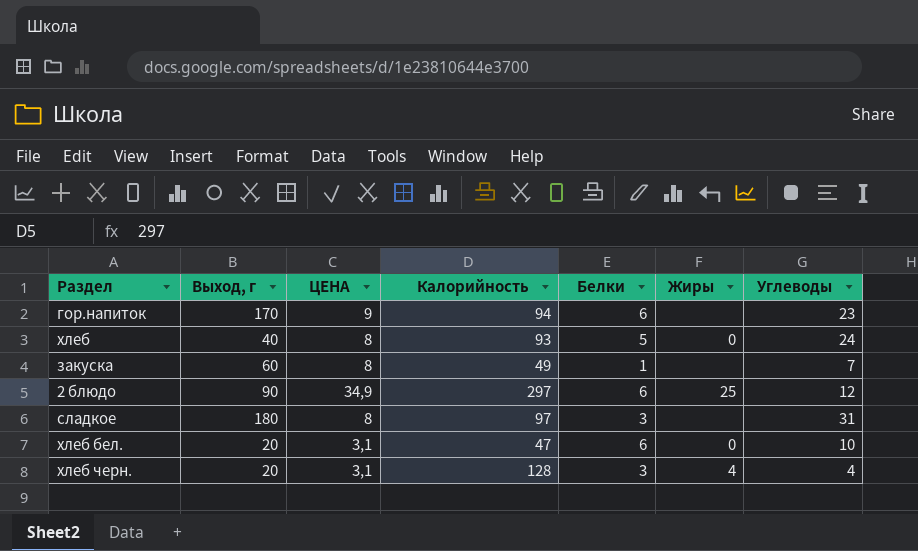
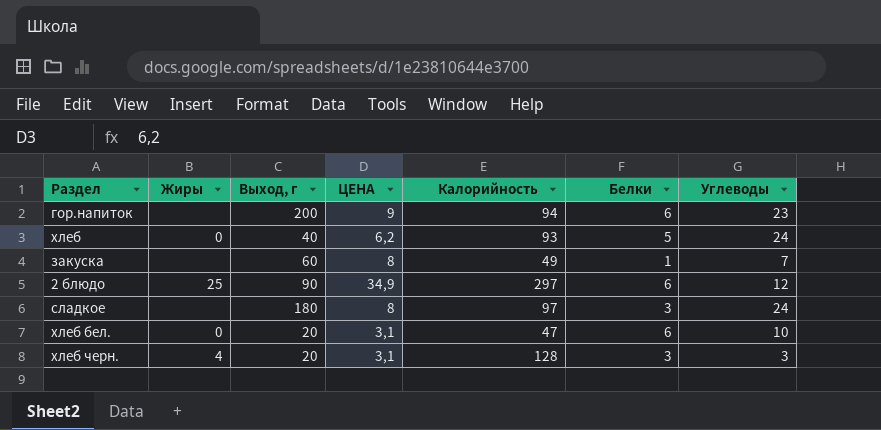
column Жиры | position: 6 -> 2
гор.напиток | Выход, г: 170 -> 200
хлеб | ЦЕНА: 8 -> 6,2
сладкое | Углеводы: 31 -> 24
хлеб черн. | Углеводы: 4 -> 3

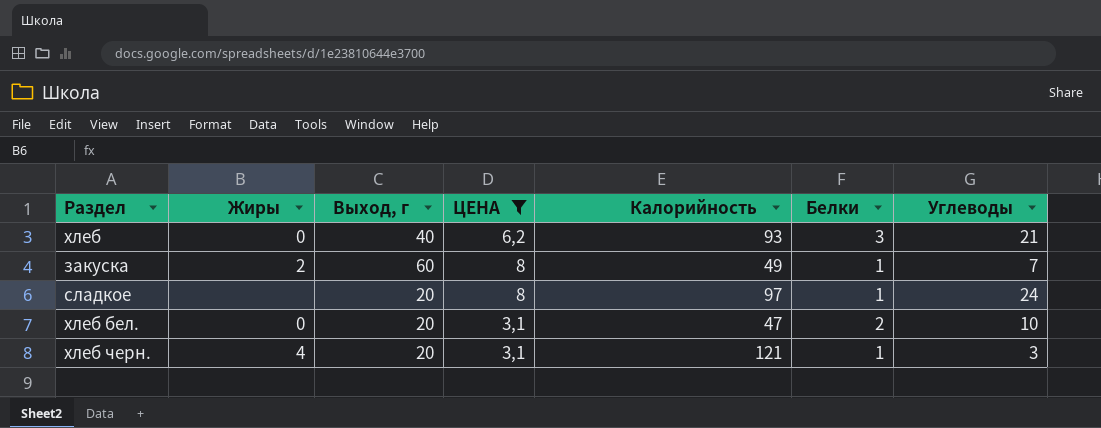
filter: none -> ЦЕНА <= 8
хлеб | Белки: 5 -> 3
хлеб | Углеводы: 24 -> 21
закуска | Жиры: none -> 2
сладкое | Выход, г: 180 -> 20
сладкое | Белки: 3 -> 1
хлеб бел. | Белки: 6 -> 2
хлеб черн. | Калорийность: 128 -> 121
хлеб черн. | Белки: 3 -> 1

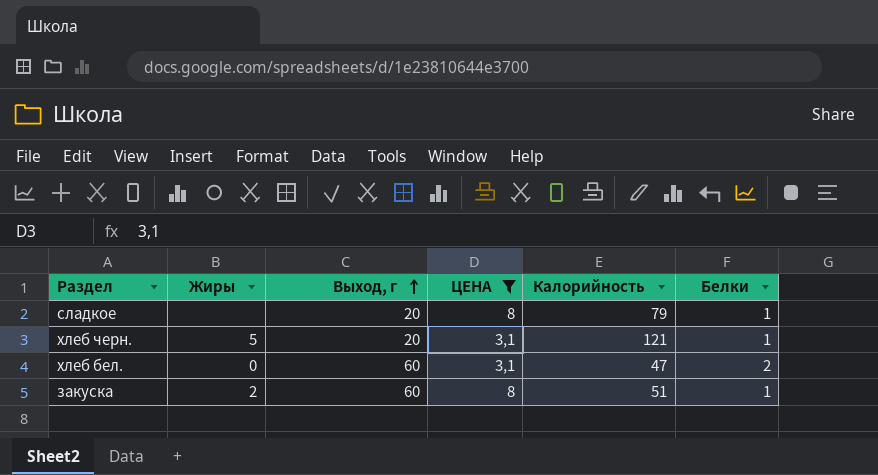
row order: none -> Выход, г ascending
column Углеводы | position: 7 -> none
row хлеб: 0 | 40 | 6,2 | 93 | 3 | 21 -> none
сладкое | Калорийность: 97 -> 79
хлеб черн. | Жиры: 4 -> 5
хлеб бел. | Выход, г: 20 -> 60
закуска | Калорийность: 49 -> 51

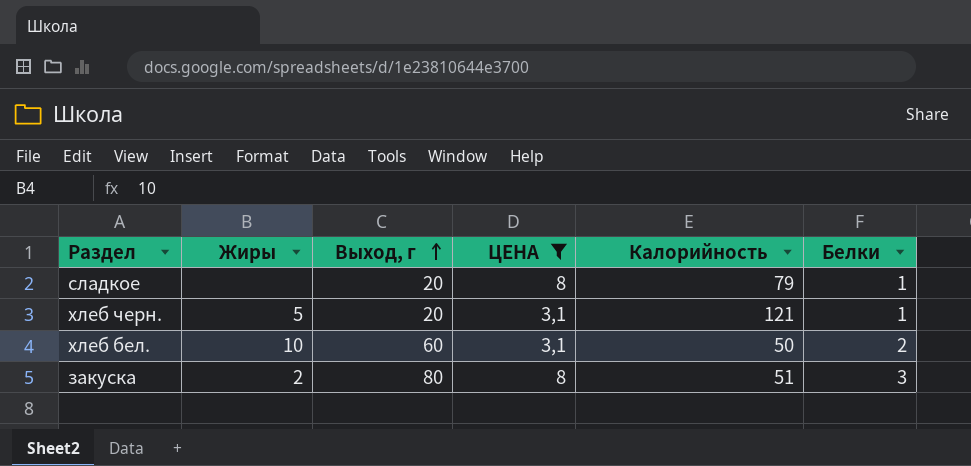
хлеб бел. | Жиры: 0 -> 10
хлеб бел. | Калорийность: 47 -> 50
закуска | Выход, г: 60 -> 80
закуска | Белки: 1 -> 3

